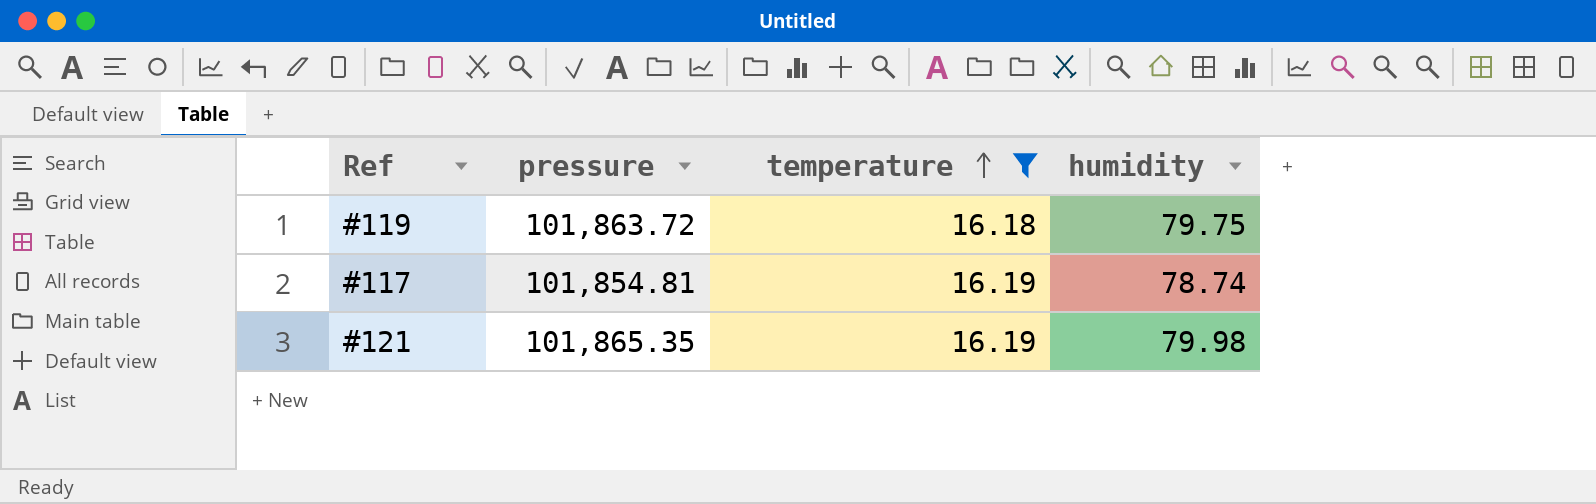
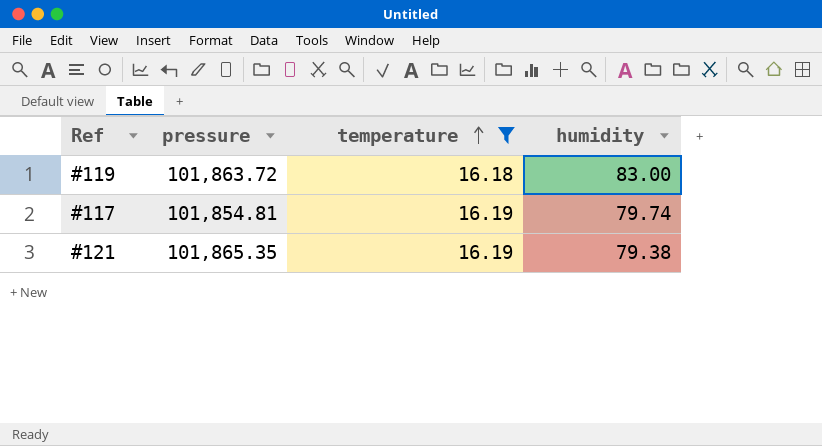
#119 | humidity: 79.75 -> 83.00
#117 | humidity: 78.74 -> 79.74
#121 | humidity: 79.98 -> 79.38

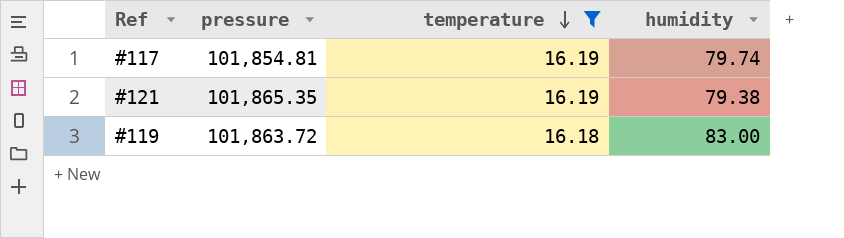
row order: temperature ascending -> temperature descending

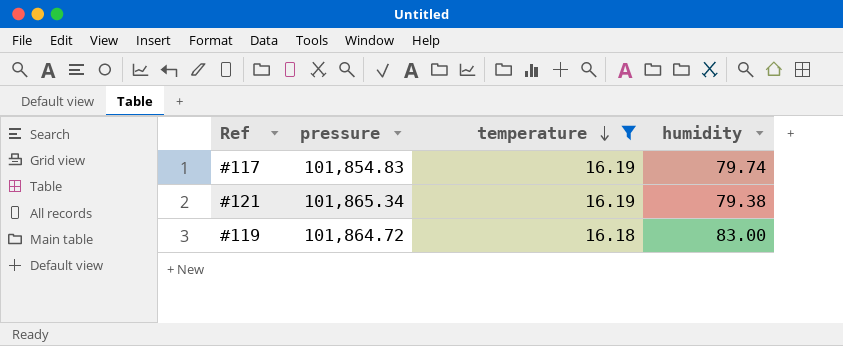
#117 | pressure: 101,854.81 -> 101,854.83
#121 | pressure: 101,865.35 -> 101,865.34
#119 | pressure: 101,863.72 -> 101,864.72

